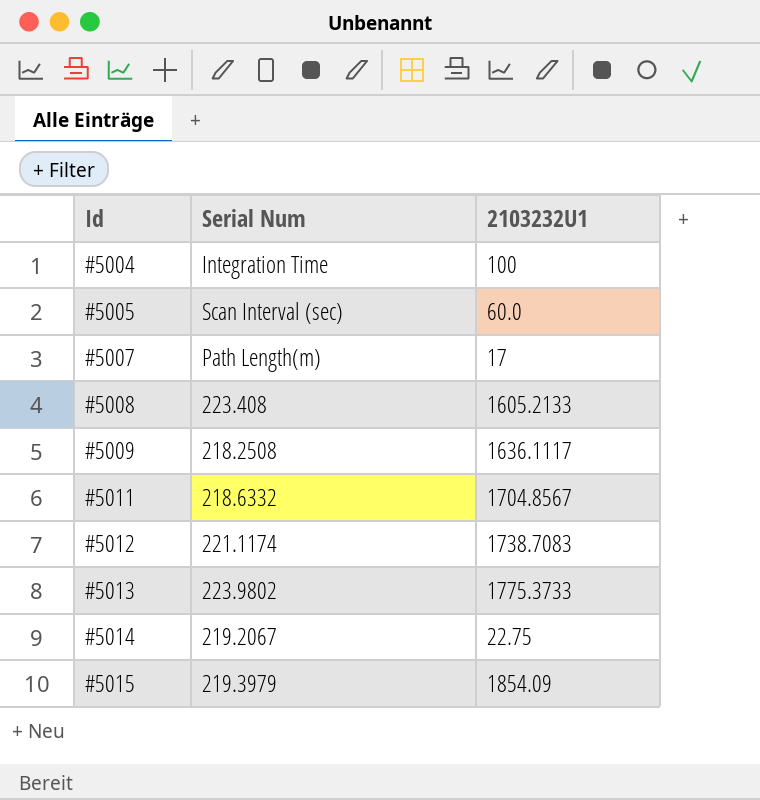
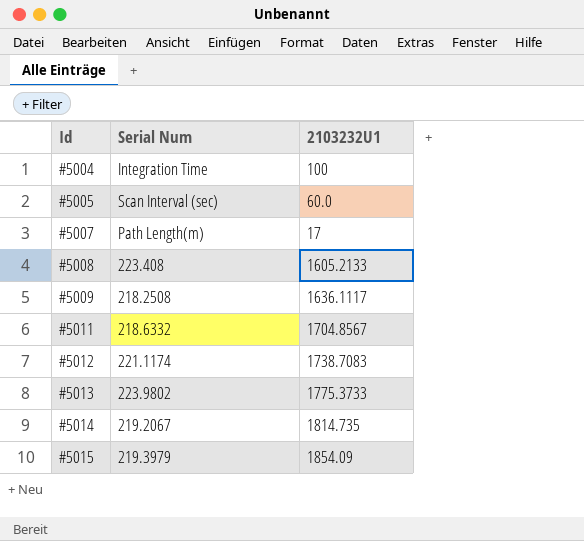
#5014 | 2103232U1: 22.75 -> 1814.735

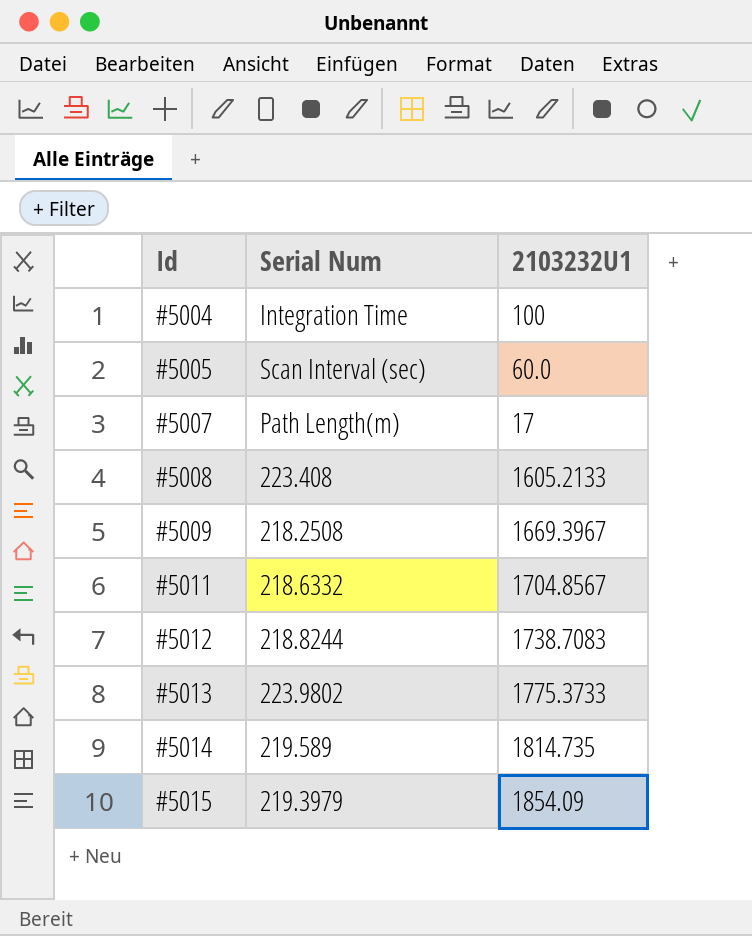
#5009 | 2103232U1: 1636.1117 -> 1669.3967
#5012 | Serial Num: 221.1174 -> 218.8244
#5014 | Serial Num: 219.2067 -> 219.589

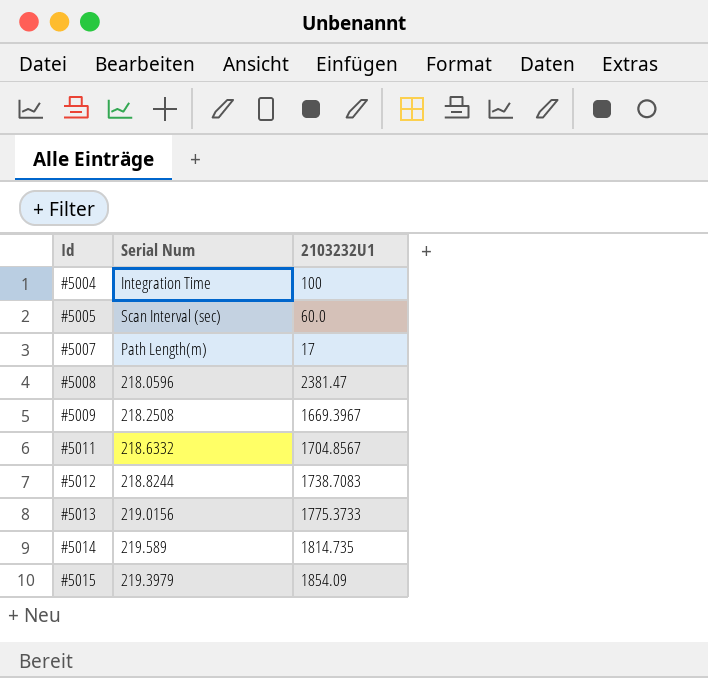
#5008 | Serial Num: 223.408 -> 218.0596
#5008 | 2103232U1: 1605.2133 -> 2381.47
#5013 | Serial Num: 223.9802 -> 219.0156

